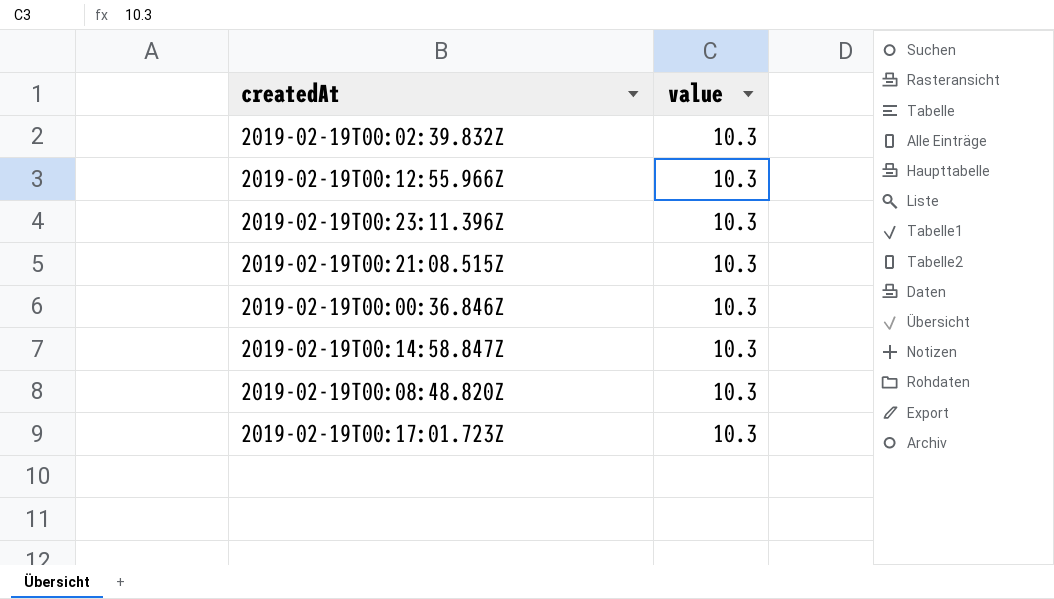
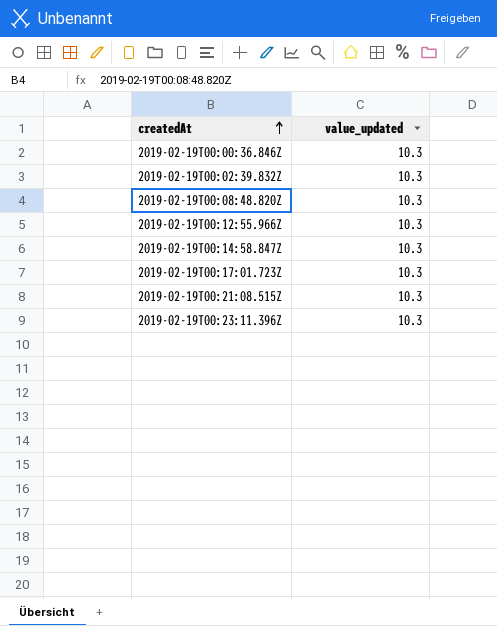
row order: none -> createdAt ascending
column name: value -> value_updated

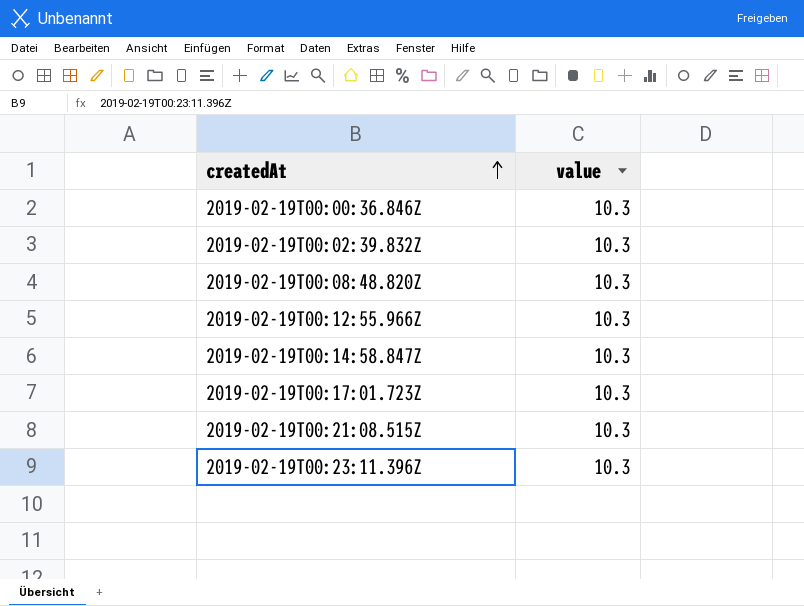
column name: value_updated -> value

